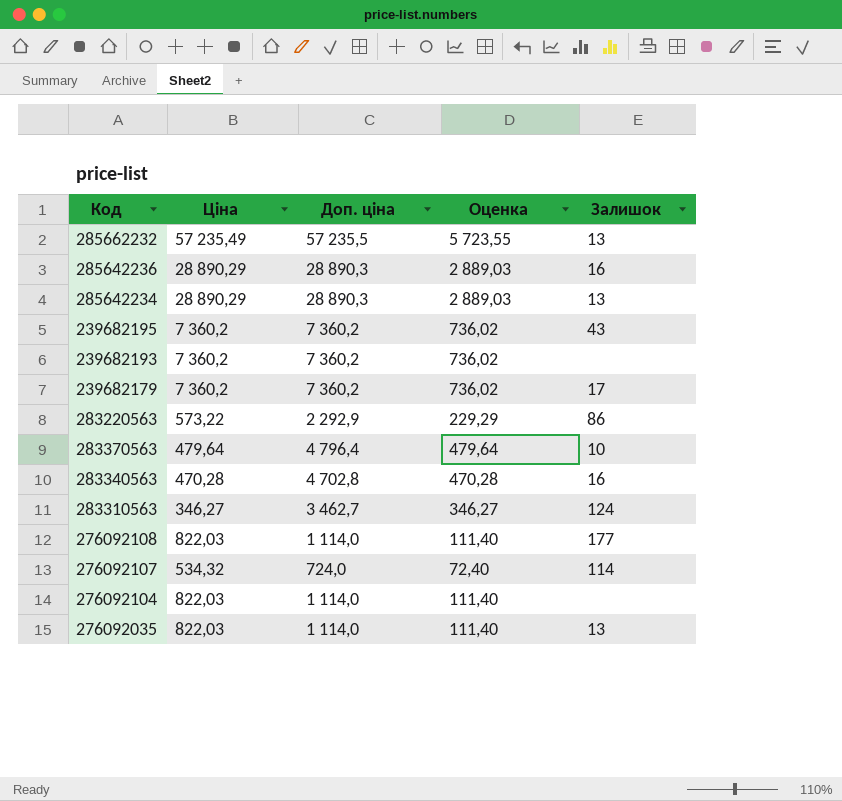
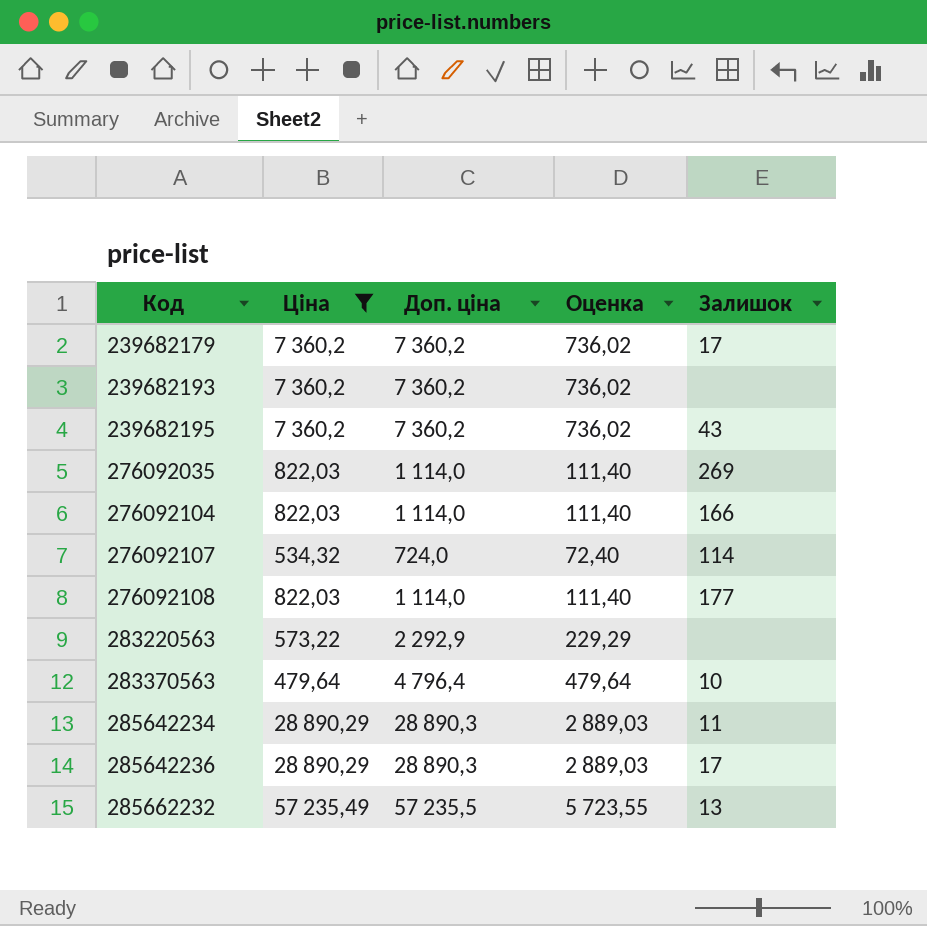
filter: none -> Ціна >= 479,64
row order: none -> Код ascending
276092035 | Залишок: 13 -> 269
276092104 | Залишок: none -> 166
283220563 | Залишок: 86 -> none
285642234 | Залишок: 13 -> 11
285642236 | Залишок: 16 -> 17

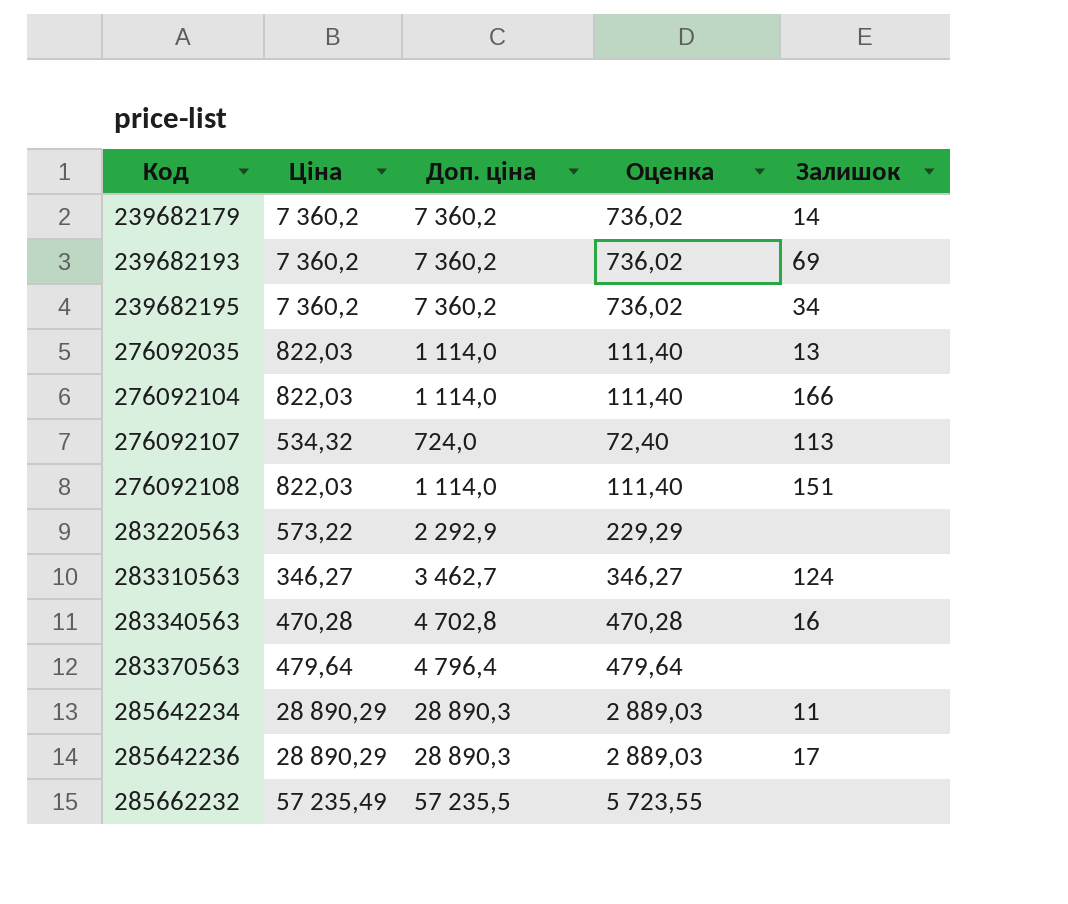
filter: Ціна >= 479,64 -> none
239682179 | Залишок: 17 -> 14
239682193 | Залишок: none -> 69
239682195 | Залишок: 43 -> 34
276092035 | Залишок: 269 -> 13
276092107 | Залишок: 114 -> 113
276092108 | Залишок: 177 -> 151
283370563 | Залишок: 10 -> none
285662232 | Залишок: 13 -> none

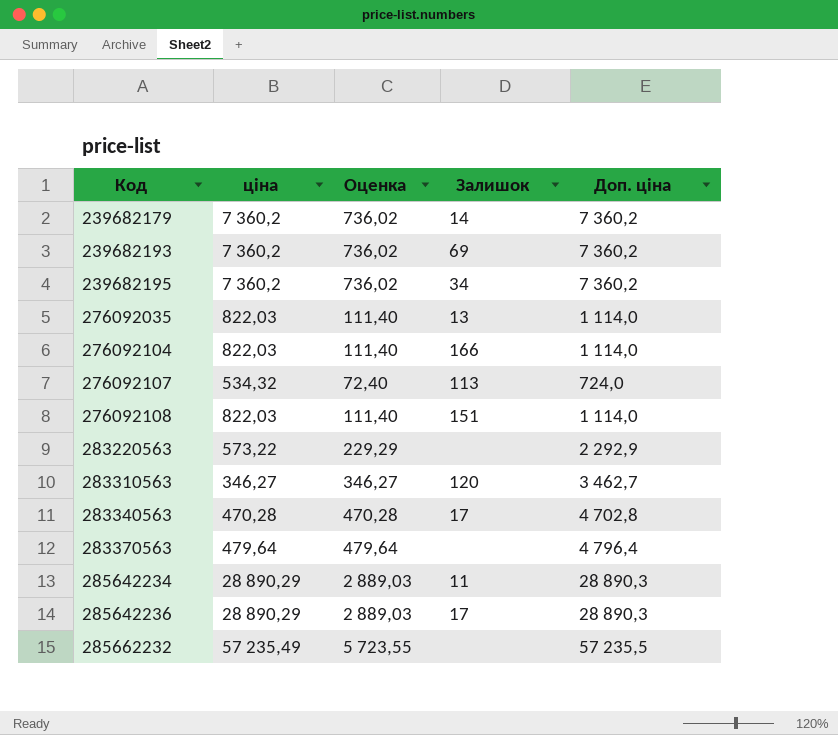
column name: Ціна -> ціна
column Доп. ціна | position: 3 -> 5
283310563 | Залишок: 124 -> 120
283340563 | Залишок: 16 -> 17

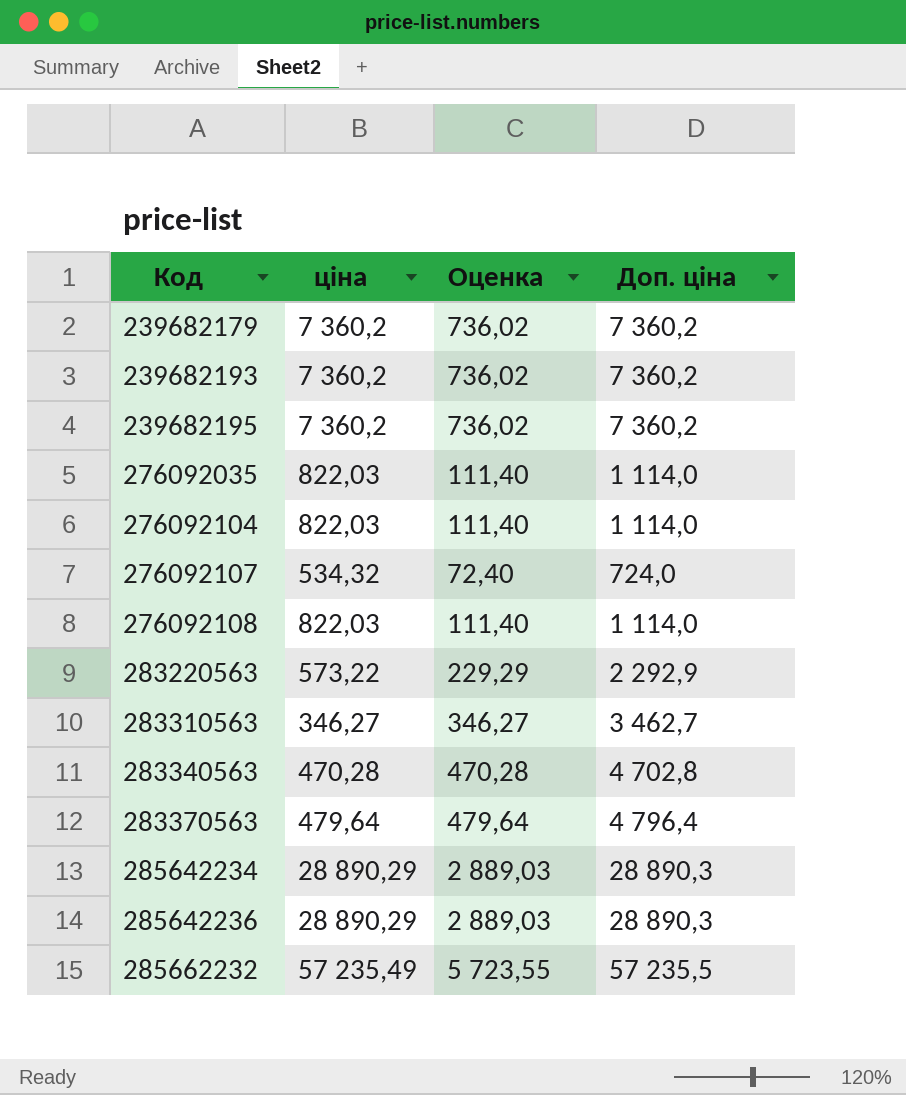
column Залишок | position: 4 -> none

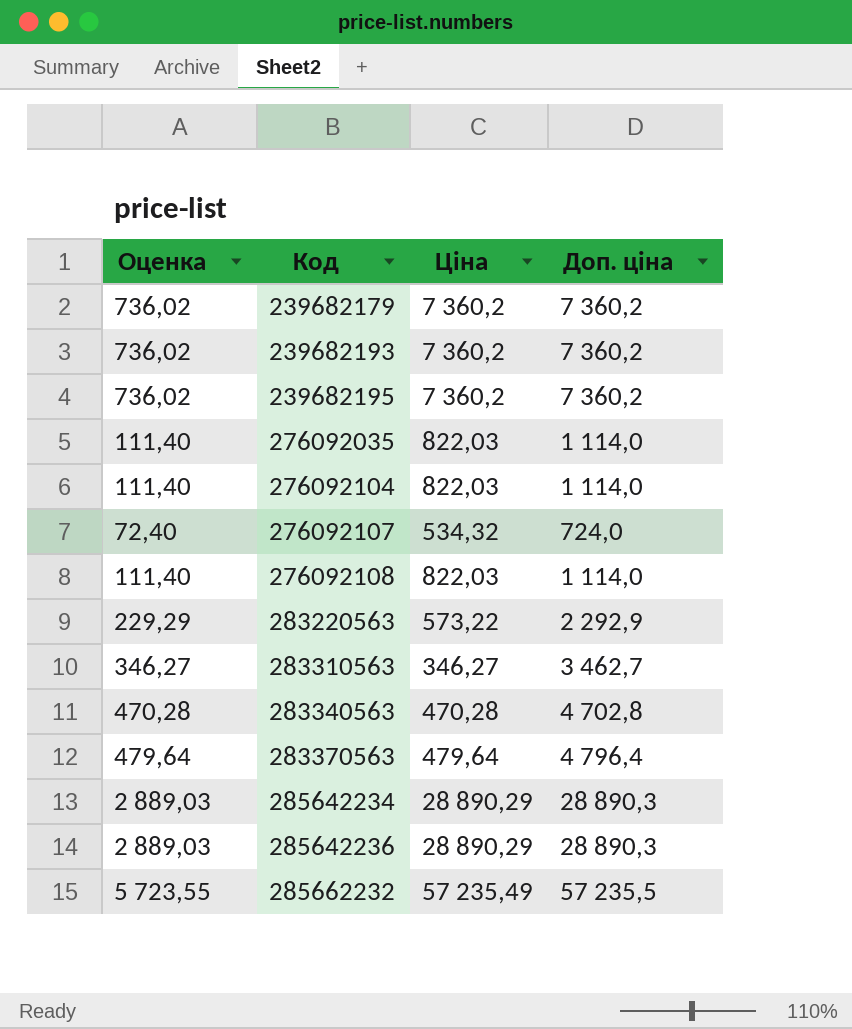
column Оценка | position: 3 -> 1
column name: ціна -> Ціна

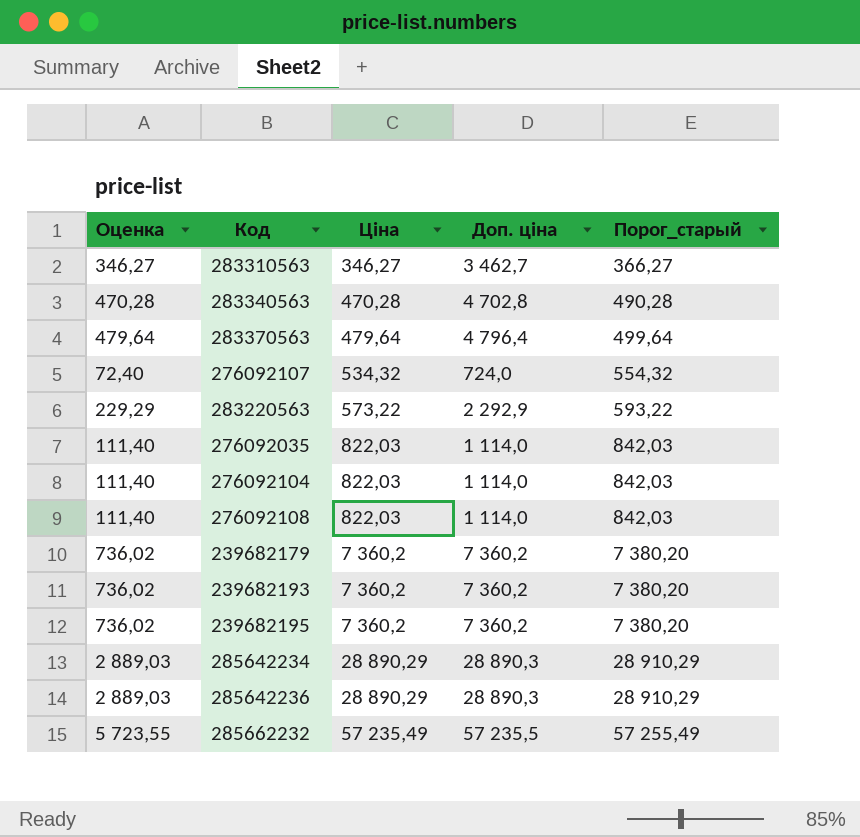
row order: Код ascending -> Ціна ascending
column Порог_старый | formula: none -> [Ціна] + 20

